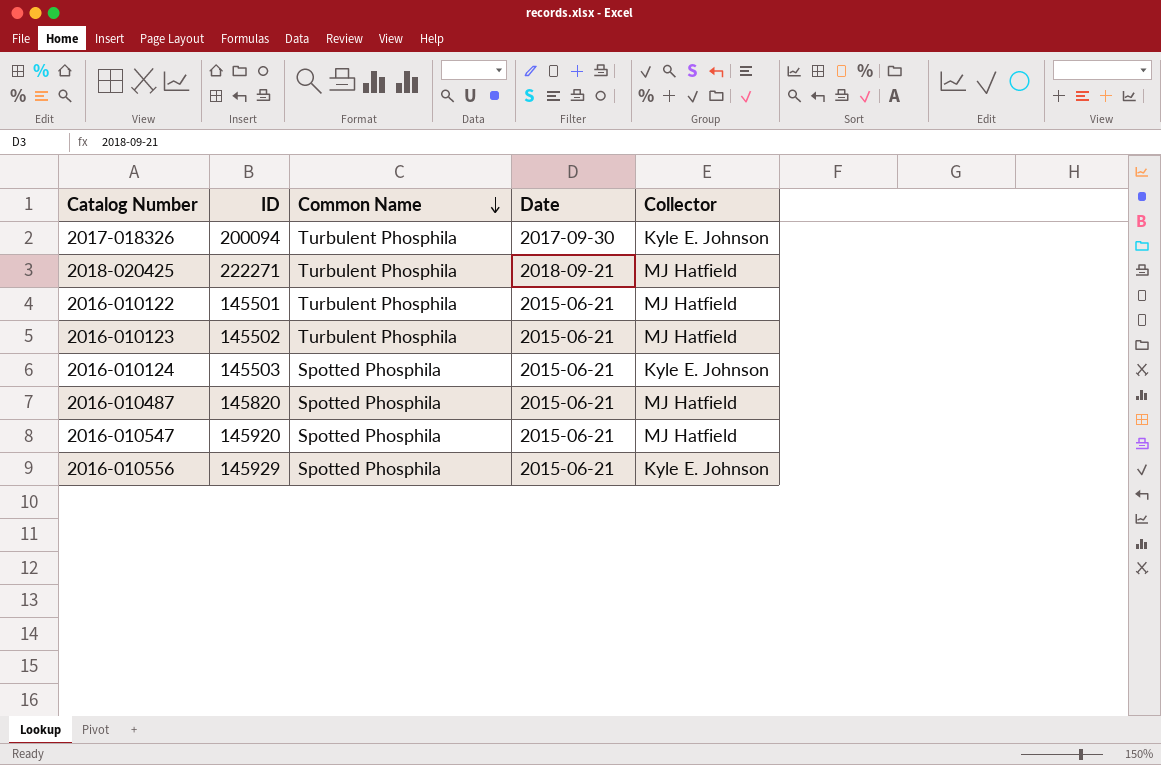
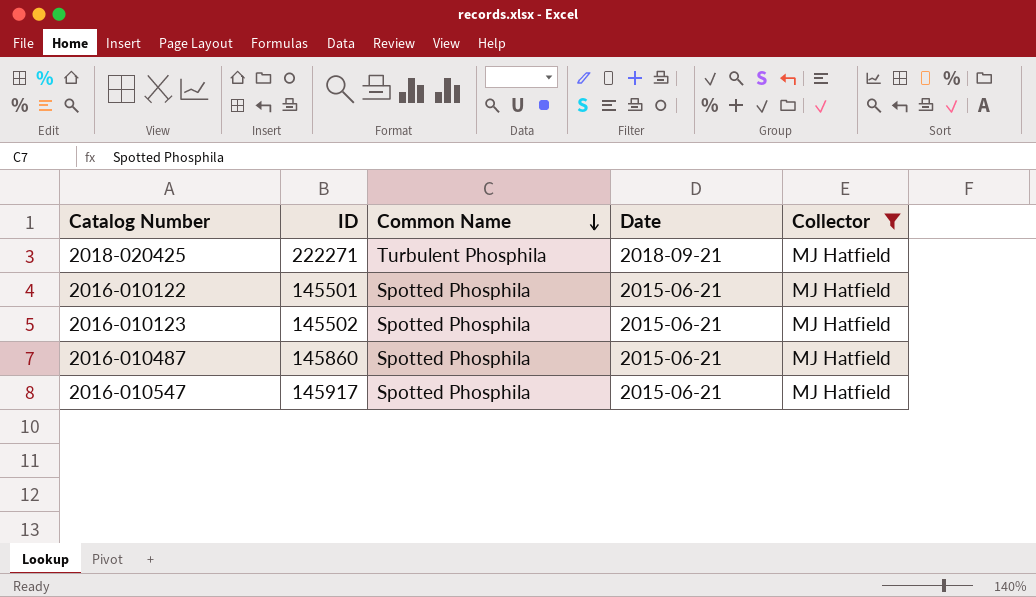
filter: none -> Collector = MJ Hatfield
2016-010122 | Common Name: Turbulent Phosphila -> Spotted Phosphila
2016-010123 | Common Name: Turbulent Phosphila -> Spotted Phosphila
2016-010487 | ID: 145820 -> 145860
2016-010547 | ID: 145920 -> 145917

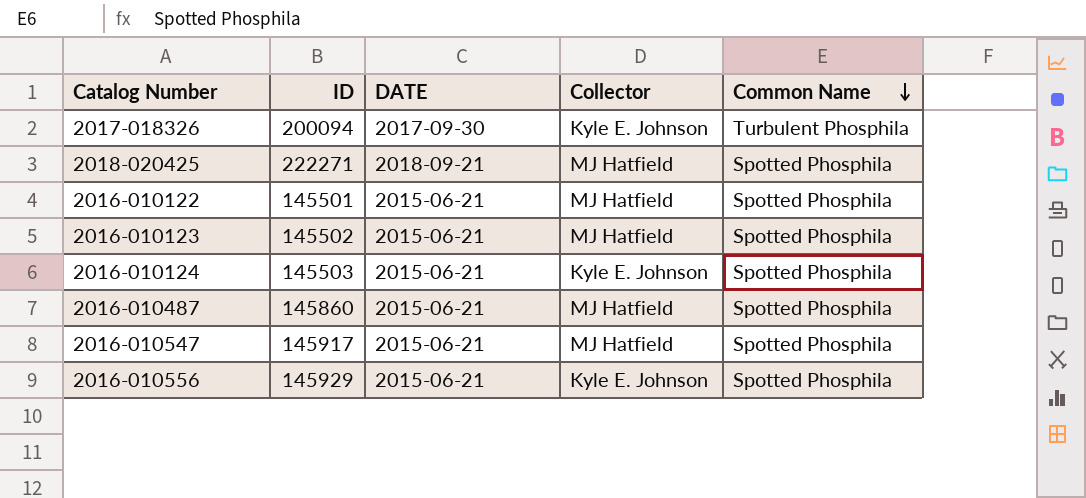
filter: Collector = MJ Hatfield -> none
column name: Date -> DATE
column Common Name | position: 3 -> 5
2018-020425 | Common Name: Turbulent Phosphila -> Spotted Phosphila

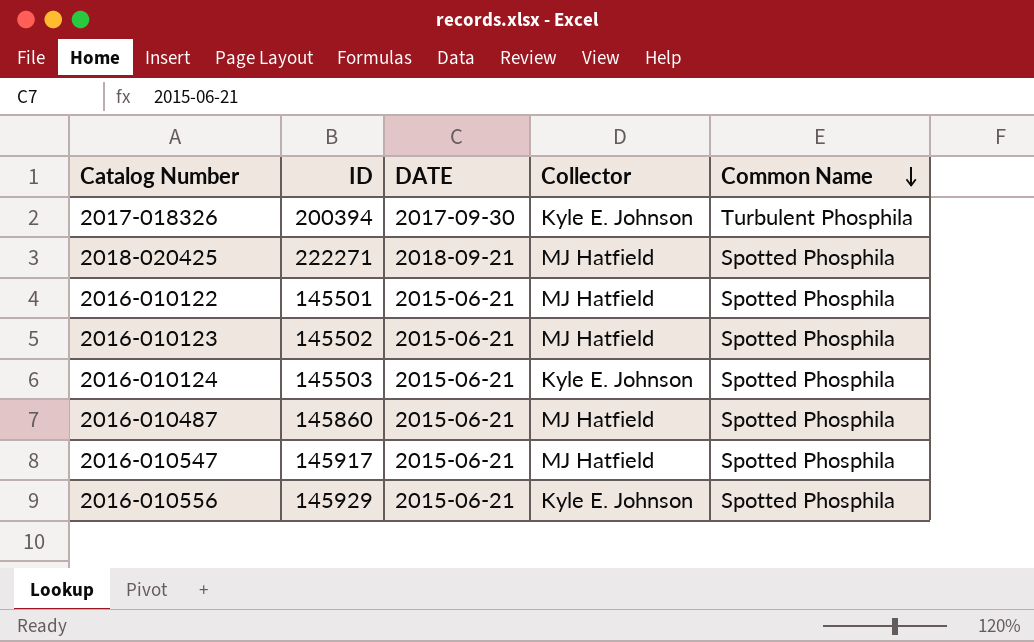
2017-018326 | ID: 200094 -> 200394

